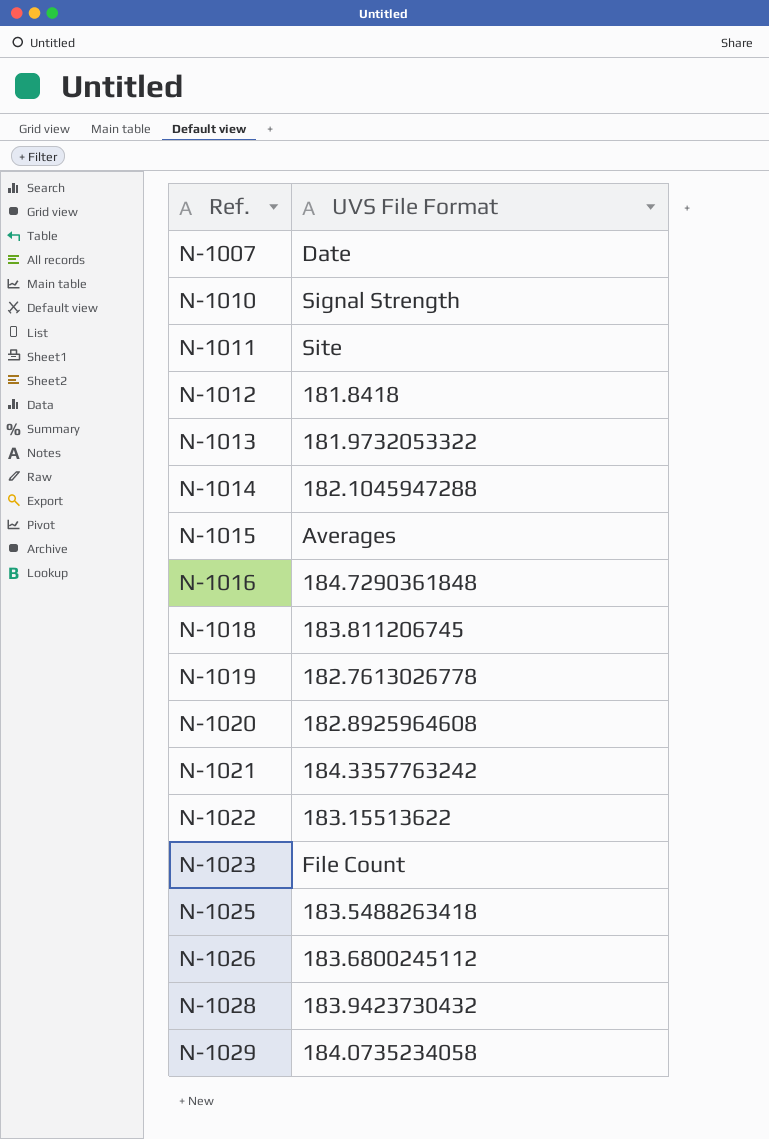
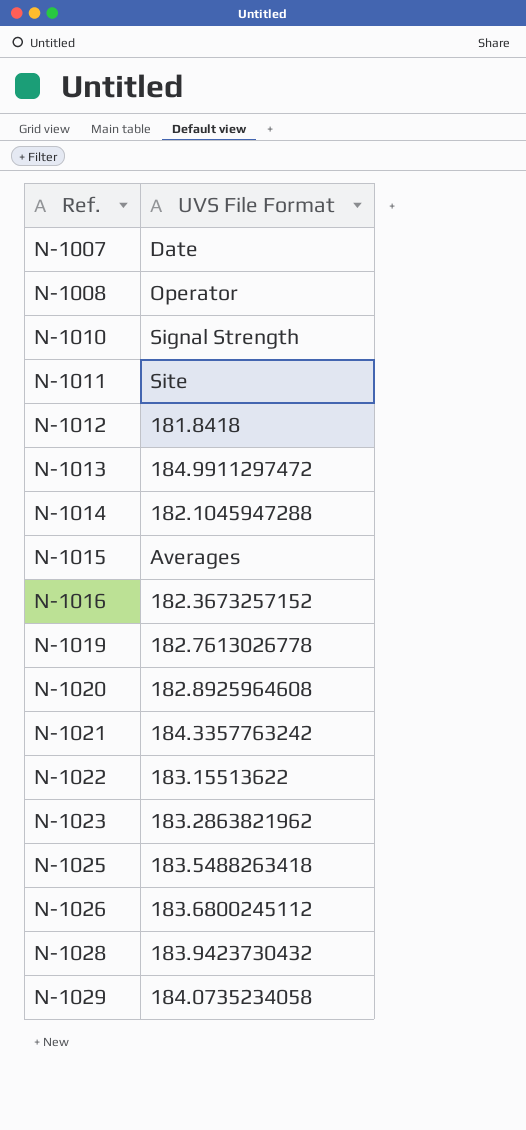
row N-1018: 183.811206745 -> none
row N-1008: none -> Operator
N-1013 | UVS File Format: 181.9732053322 -> 184.9911297472
N-1016 | UVS File Format: 184.7290361848 -> 182.3673257152
N-1023 | UVS File Format: File Count -> 183.2863821962

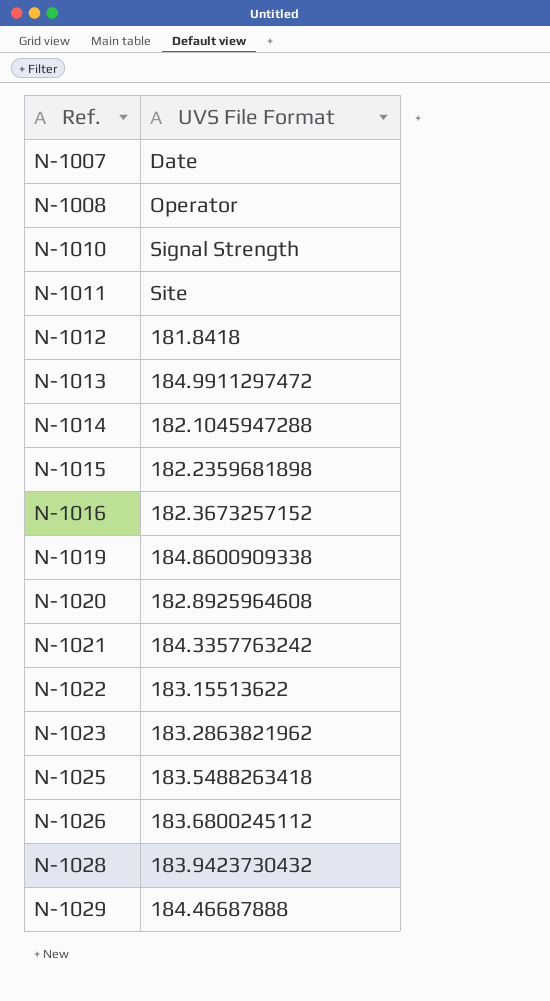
N-1015 | UVS File Format: Averages -> 182.2359681898
N-1019 | UVS File Format: 182.7613026778 -> 184.8600909338
N-1029 | UVS File Format: 184.0735234058 -> 184.46687888

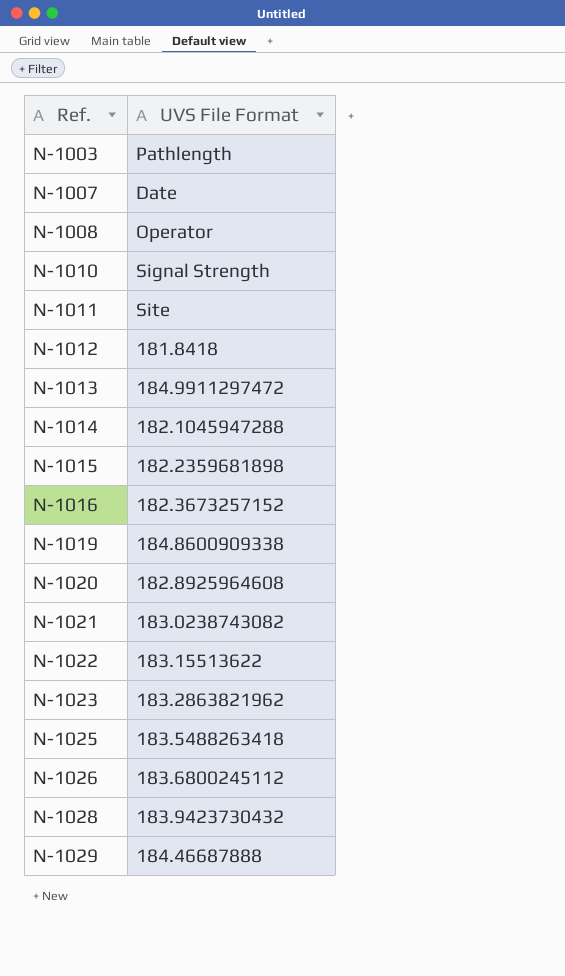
row N-1003: none -> Pathlength
N-1021 | UVS File Format: 184.3357763242 -> 183.0238743082

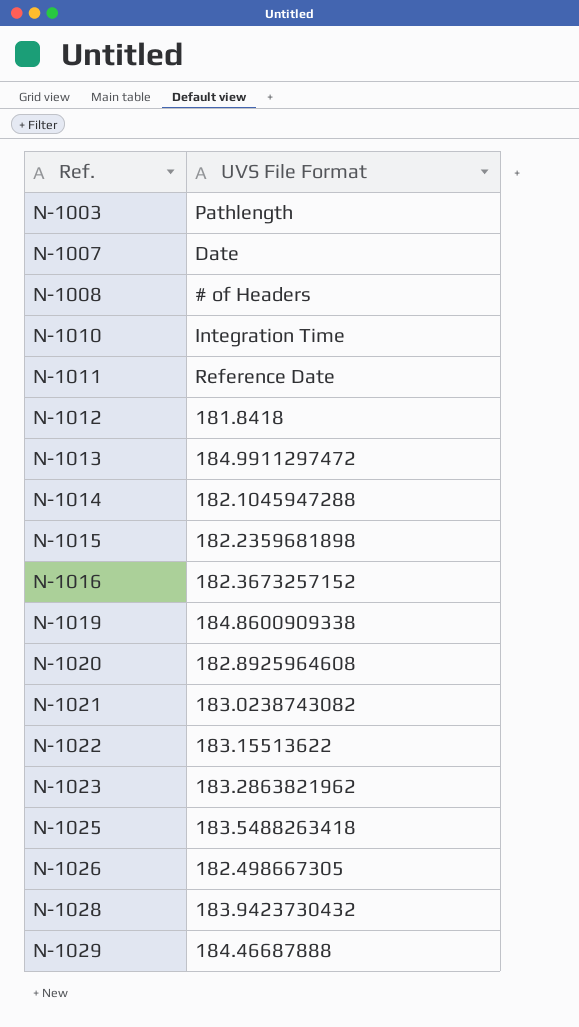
N-1008 | UVS File Format: Operator -> # of Headers
N-1010 | UVS File Format: Signal Strength -> Integration Time
N-1011 | UVS File Format: Site -> Reference Date
N-1026 | UVS File Format: 183.6800245112 -> 182.498667305

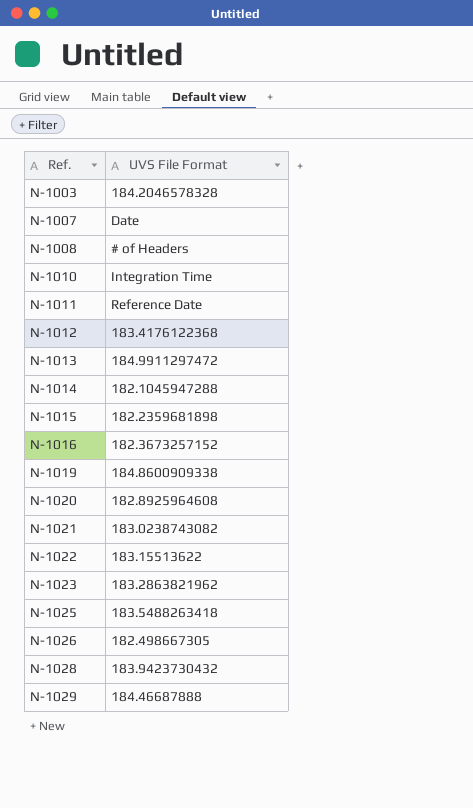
N-1003 | UVS File Format: Pathlength -> 184.2046578328
N-1012 | UVS File Format: 181.8418 -> 183.4176122368

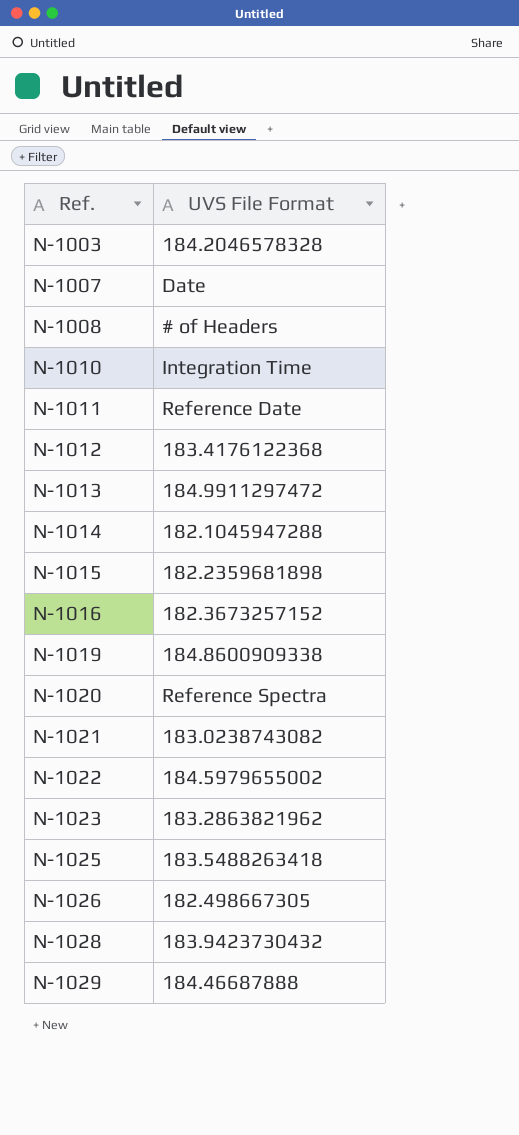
N-1020 | UVS File Format: 182.8925964608 -> Reference Spectra
N-1022 | UVS File Format: 183.15513622 -> 184.5979655002

